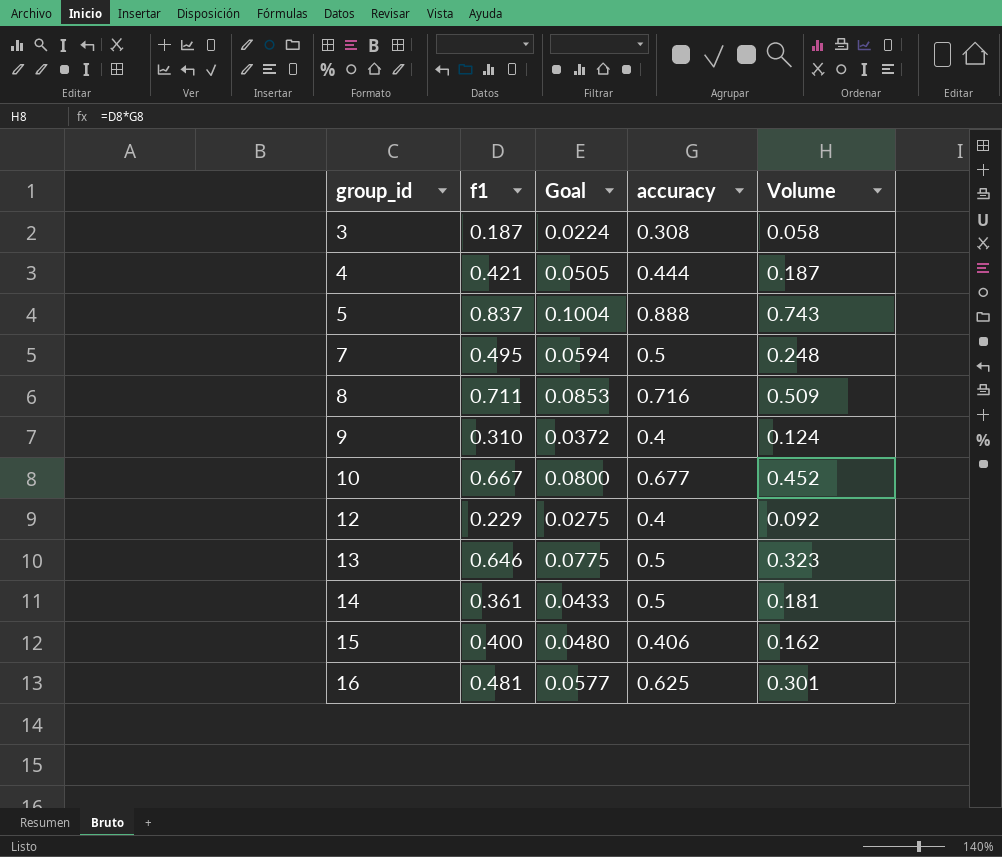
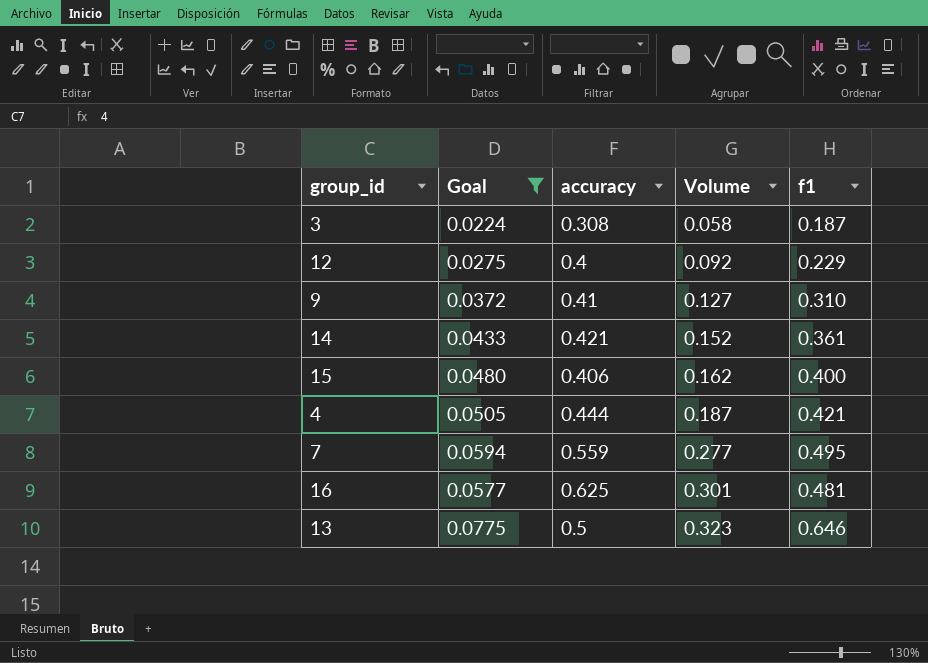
filter: none -> Goal <= 0.0775
row order: group_id ascending -> Volume ascending
column f1 | position: 2 -> 5
9 | accuracy: 0.4 -> 0.41
9 | Volume: 0.124 -> 0.127
14 | accuracy: 0.5 -> 0.421
14 | Volume: 0.181 -> 0.152
7 | accuracy: 0.5 -> 0.559
7 | Volume: 0.248 -> 0.277

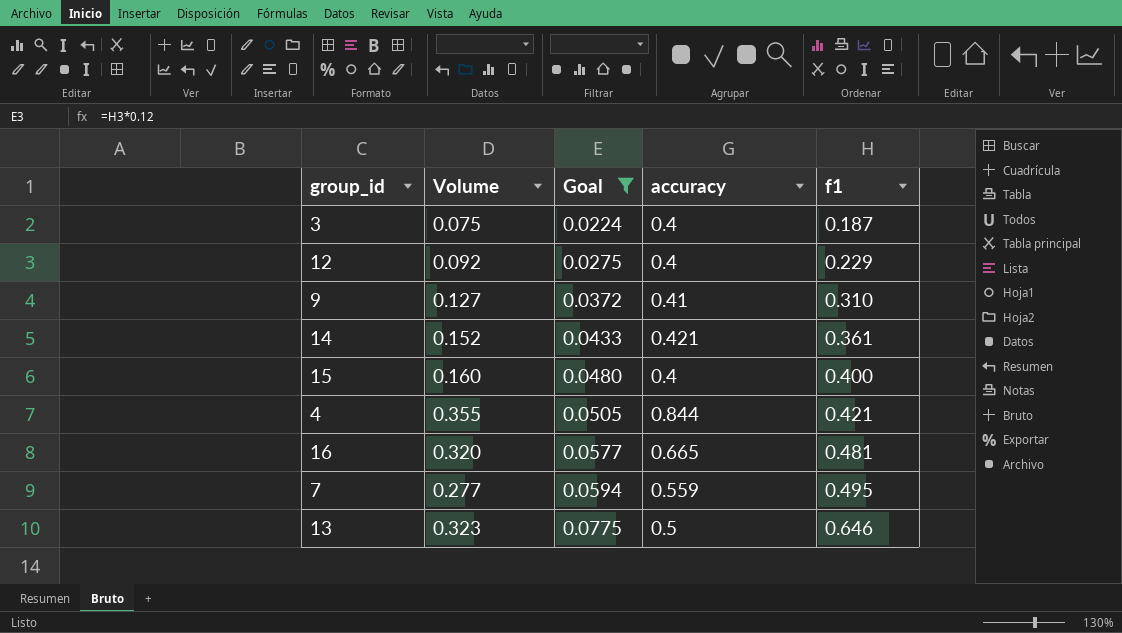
row order: Volume ascending -> Goal ascending
column Volume | position: 4 -> 2
3 | Volume: 0.058 -> 0.075
3 | accuracy: 0.308 -> 0.4
15 | Volume: 0.162 -> 0.160
15 | accuracy: 0.406 -> 0.4
4 | Volume: 0.187 -> 0.355
4 | accuracy: 0.444 -> 0.844
16 | Volume: 0.301 -> 0.320
16 | accuracy: 0.625 -> 0.665

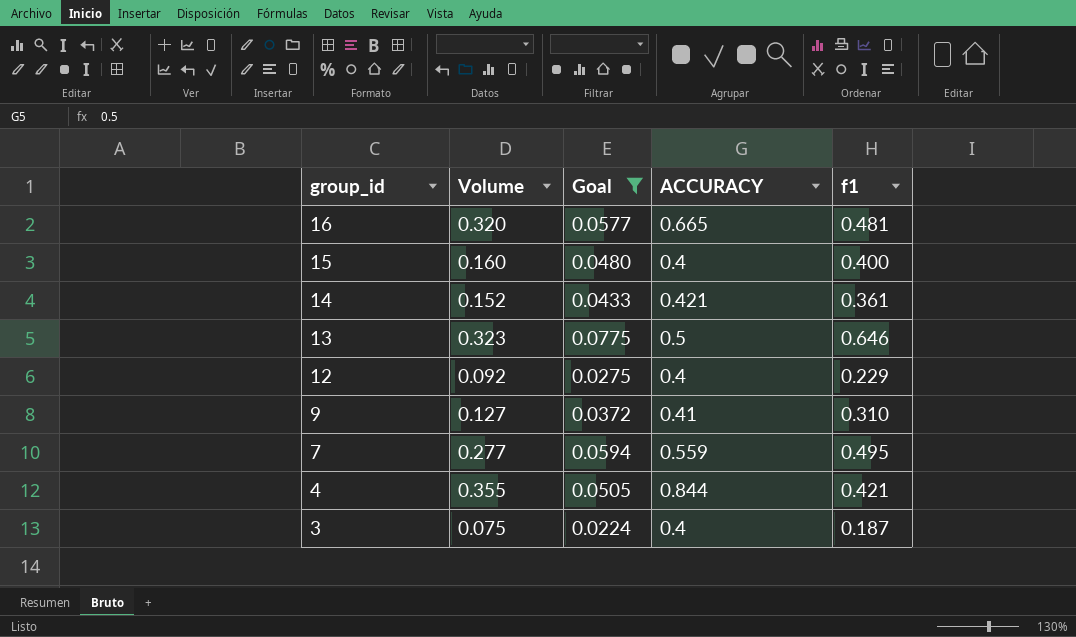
row order: Goal ascending -> group_id descending
column name: accuracy -> ACCURACY

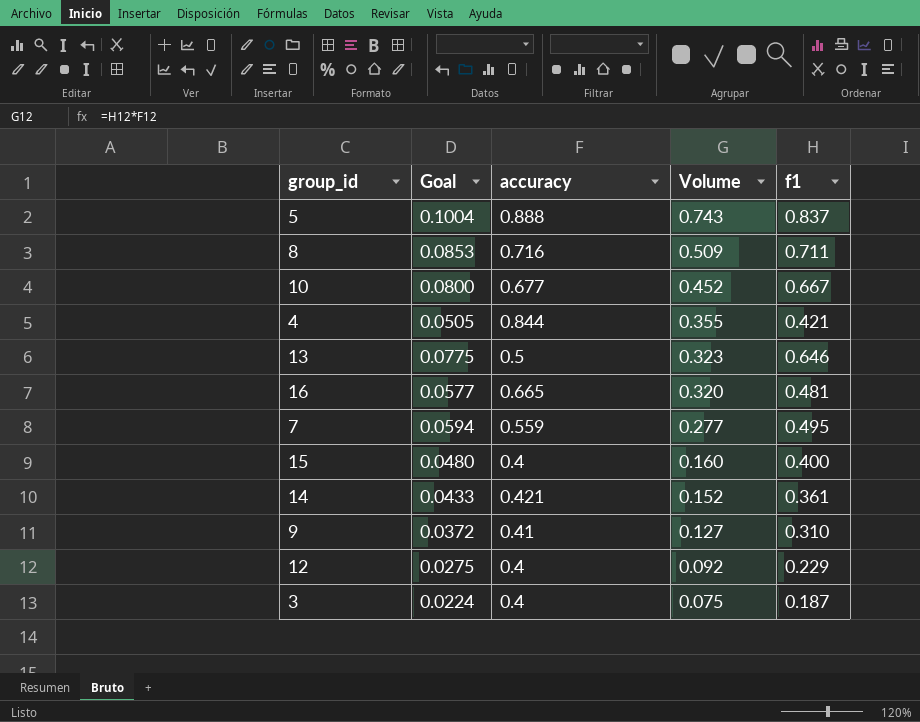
filter: Goal <= 0.0775 -> none
row order: group_id descending -> Volume descending
column name: ACCURACY -> accuracy
column Volume | position: 2 -> 4

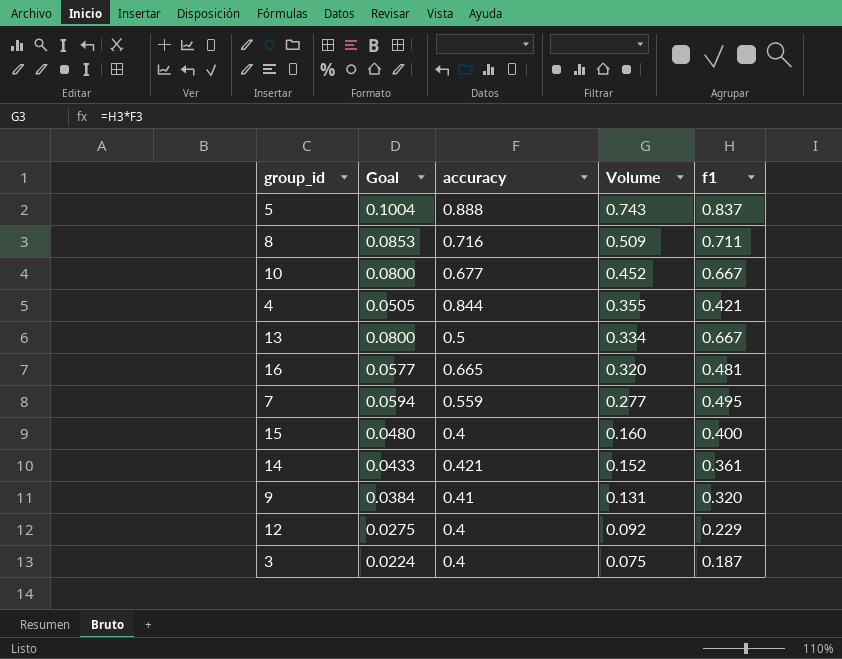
13 | Goal: 0.0775 -> 0.0800
13 | Volume: 0.323 -> 0.334
13 | f1: 0.646 -> 0.667
9 | Goal: 0.0372 -> 0.0384
9 | Volume: 0.127 -> 0.131
9 | f1: 0.310 -> 0.320

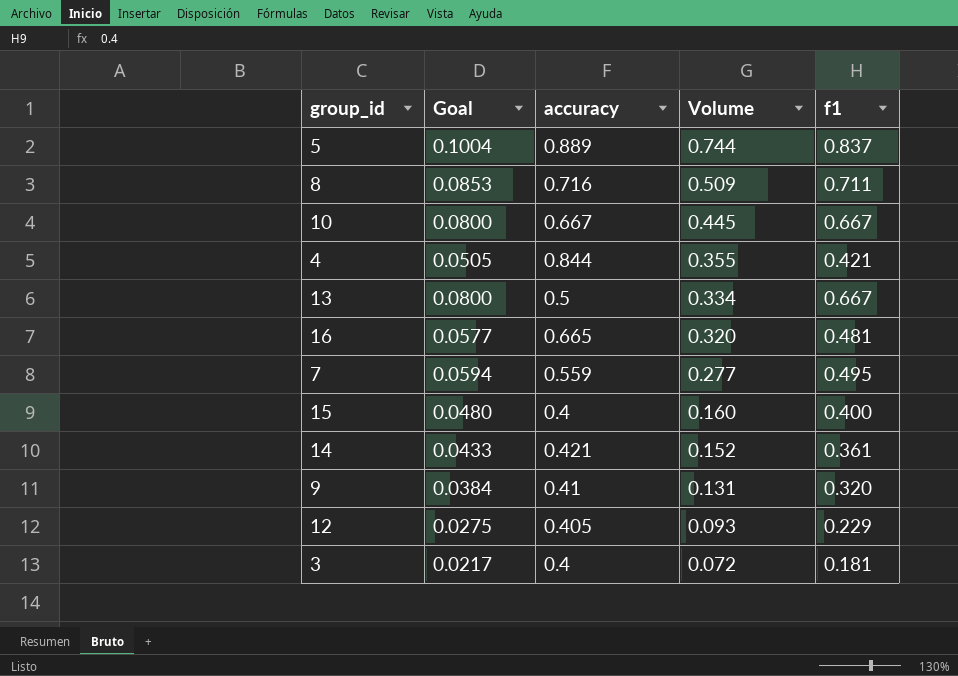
5 | accuracy: 0.888 -> 0.889
5 | Volume: 0.743 -> 0.744
10 | accuracy: 0.677 -> 0.667
10 | Volume: 0.452 -> 0.445
12 | accuracy: 0.4 -> 0.405
12 | Volume: 0.092 -> 0.093
3 | Goal: 0.0224 -> 0.0217
3 | Volume: 0.075 -> 0.072
3 | f1: 0.187 -> 0.181

